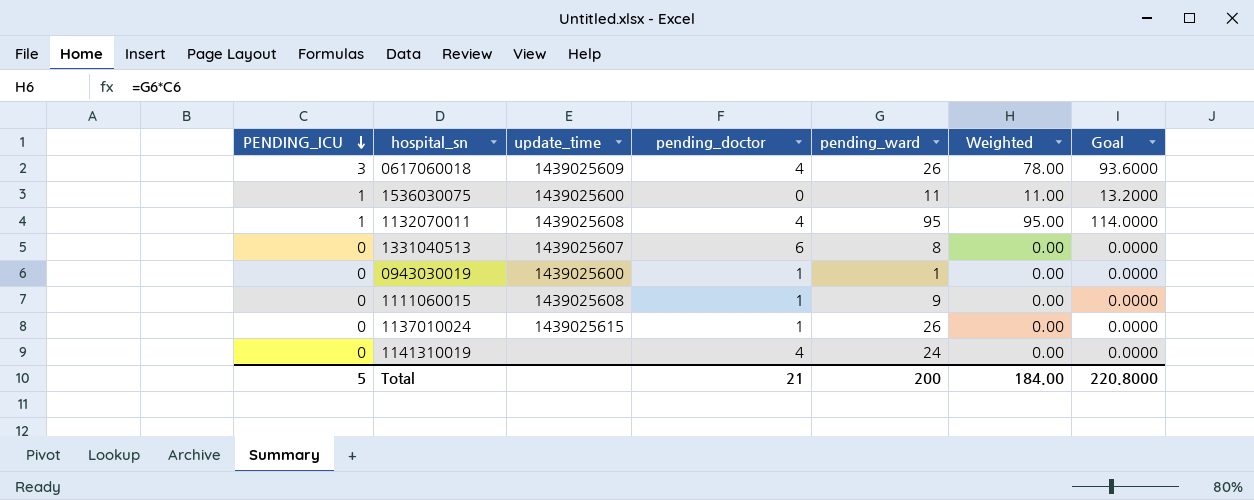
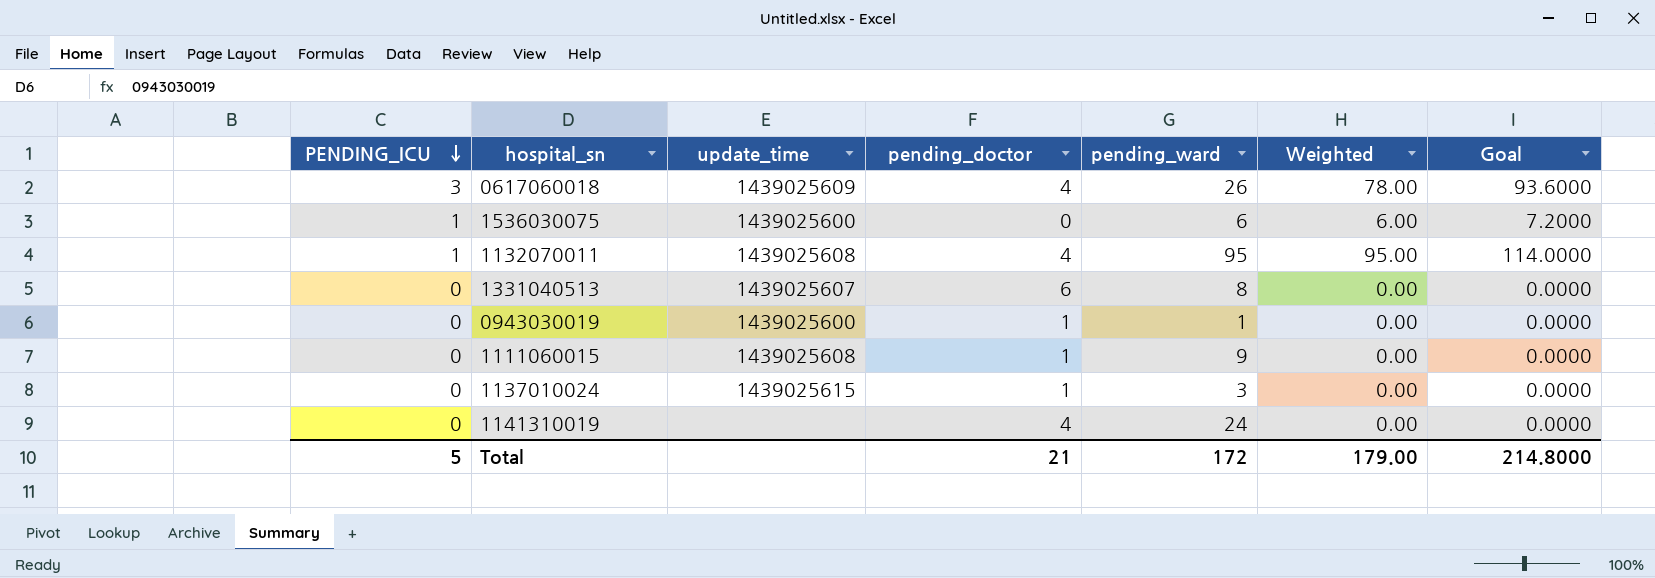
1536030075 | pending_ward: 11 -> 6
1536030075 | Weighted: 11.00 -> 6.00
1536030075 | Goal: 13.2000 -> 7.2000
1137010024 | pending_ward: 26 -> 3
Total | pending_ward: 200 -> 172
Total | Weighted: 184.00 -> 179.00
Total | Goal: 220.8000 -> 214.8000

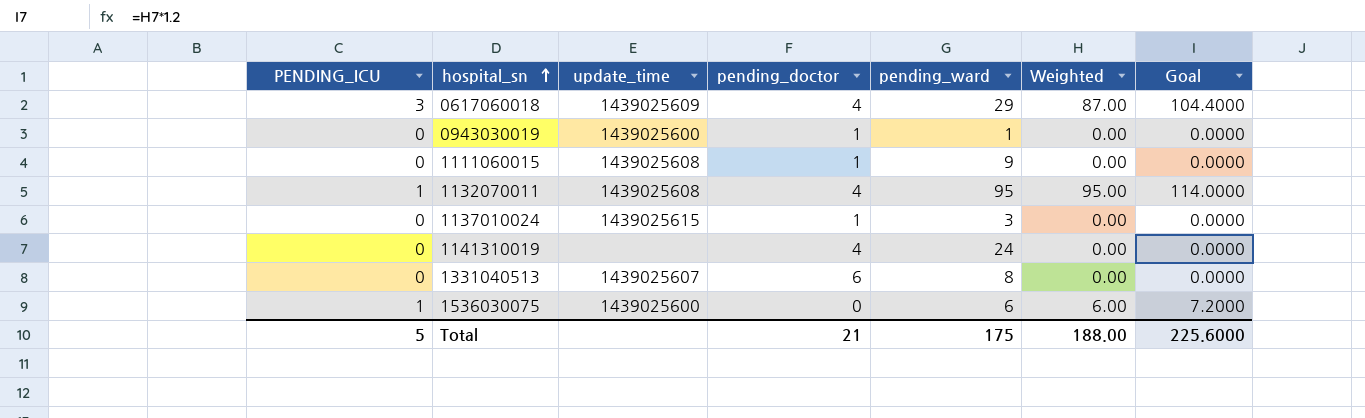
row order: PENDING_ICU descending -> hospital_sn ascending
0617060018 | pending_ward: 26 -> 29
0617060018 | Weighted: 78.00 -> 87.00
0617060018 | Goal: 93.6000 -> 104.4000
Total | pending_ward: 172 -> 175
Total | Weighted: 179.00 -> 188.00
Total | Goal: 214.8000 -> 225.6000

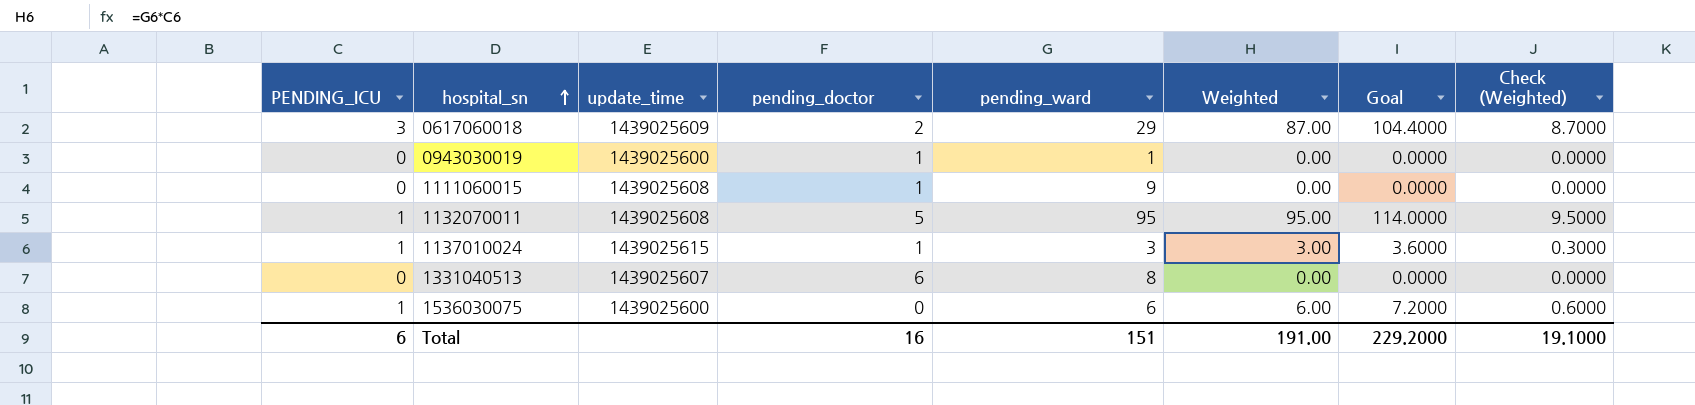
column Check (Weighted) | formula: none -> [Weighted] * 0.1
row 1141310019: 0 | none | 4 | 24 | 0.00 | 0.0000 -> none
0617060018 | pending_doctor: 4 -> 2
1132070011 | pending_doctor: 4 -> 5
1137010024 | PENDING_ICU: 0 -> 1
1137010024 | Weighted: 0.00 -> 3.00
1137010024 | Goal: 0.0000 -> 3.6000
Total | PENDING_ICU: 5 -> 6
Total | pending_doctor: 21 -> 16
Total | pending_ward: 175 -> 151
Total | Weighted: 188.00 -> 191.00
Total | Goal: 225.6000 -> 229.2000

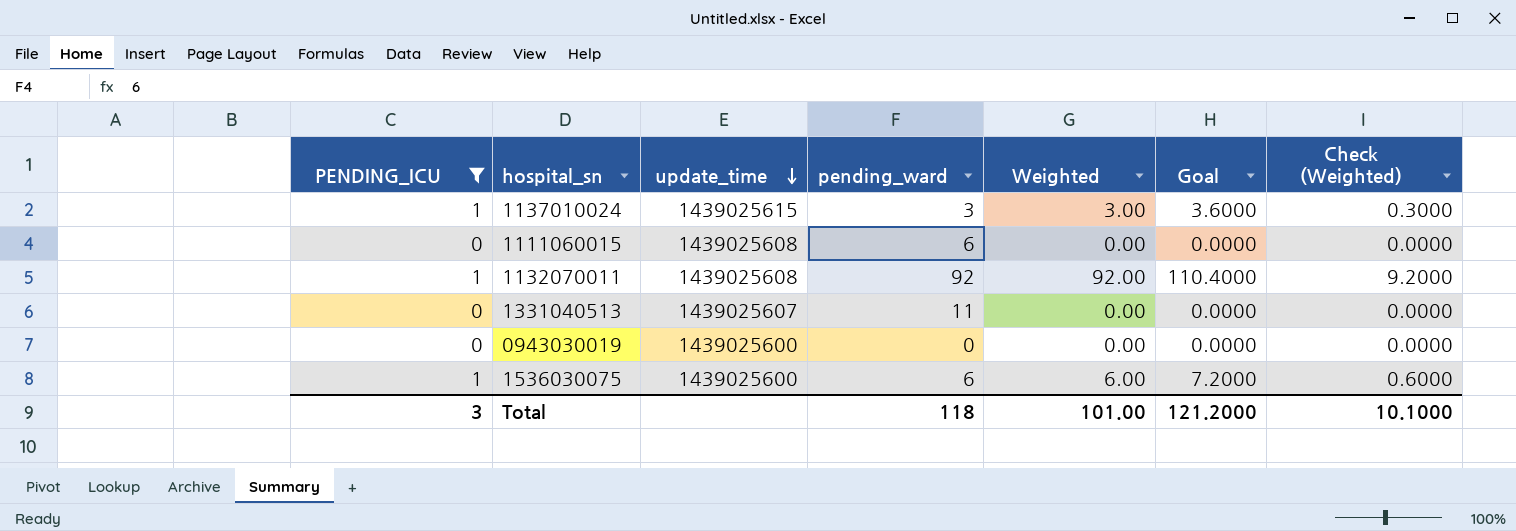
filter: none -> PENDING_ICU != 3
row order: hospital_sn ascending -> update_time descending
column pending_doctor | position: 4 -> none
1111060015 | pending_ward: 9 -> 6
1132070011 | pending_ward: 95 -> 92
1132070011 | Weighted: 95.00 -> 92.00
1132070011 | Goal: 114.0000 -> 110.4000
1132070011 | Check (Weighted): 9.5000 -> 9.2000
1331040513 | pending_ward: 8 -> 11
0943030019 | pending_ward: 1 -> 0
Total | PENDING_ICU: 6 -> 3
Total | pending_ward: 151 -> 118
Total | Weighted: 191.00 -> 101.00
Total | Goal: 229.2000 -> 121.2000
Total | Check (Weighted): 19.1000 -> 10.1000

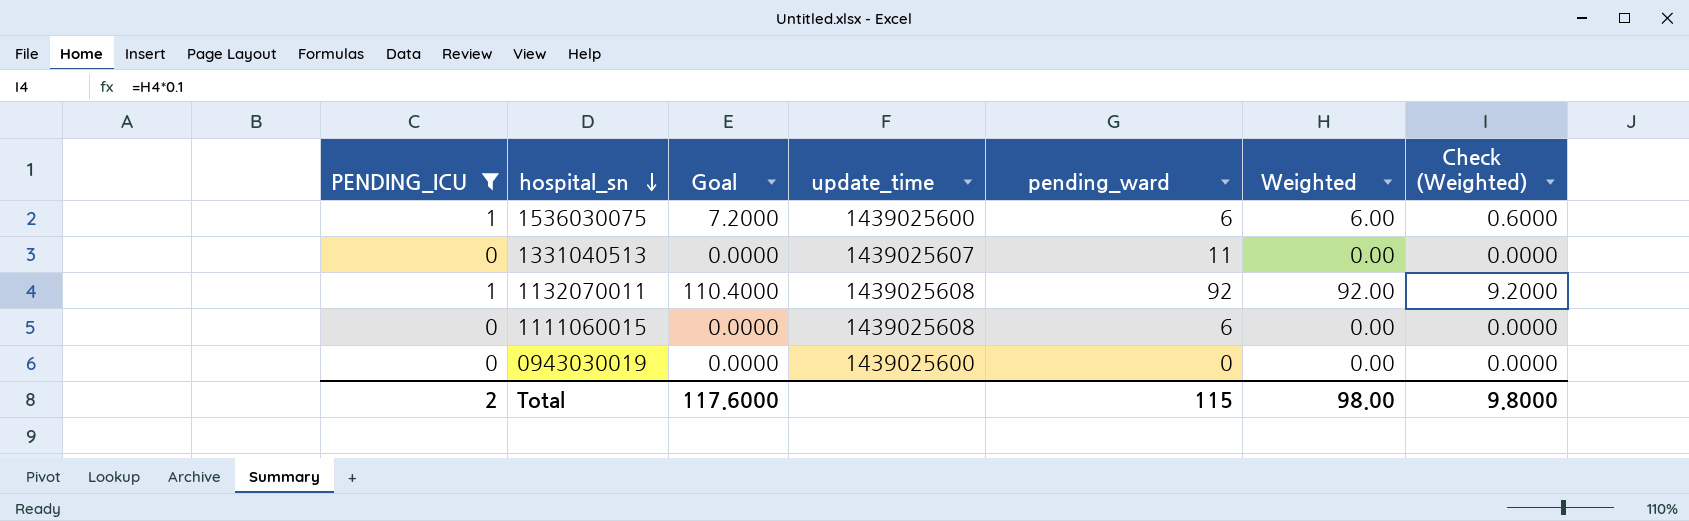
row order: update_time descending -> hospital_sn descending
column Goal | position: 6 -> 3
row 1137010024: 1 | 1439025615 | 3 | 3.00 | 3.6000 | 0.3000 -> none
Total | PENDING_ICU: 3 -> 2
Total | Goal: 121.2000 -> 117.6000
Total | pending_ward: 118 -> 115
Total | Weighted: 101.00 -> 98.00
Total | Check (Weighted): 10.1000 -> 9.8000

